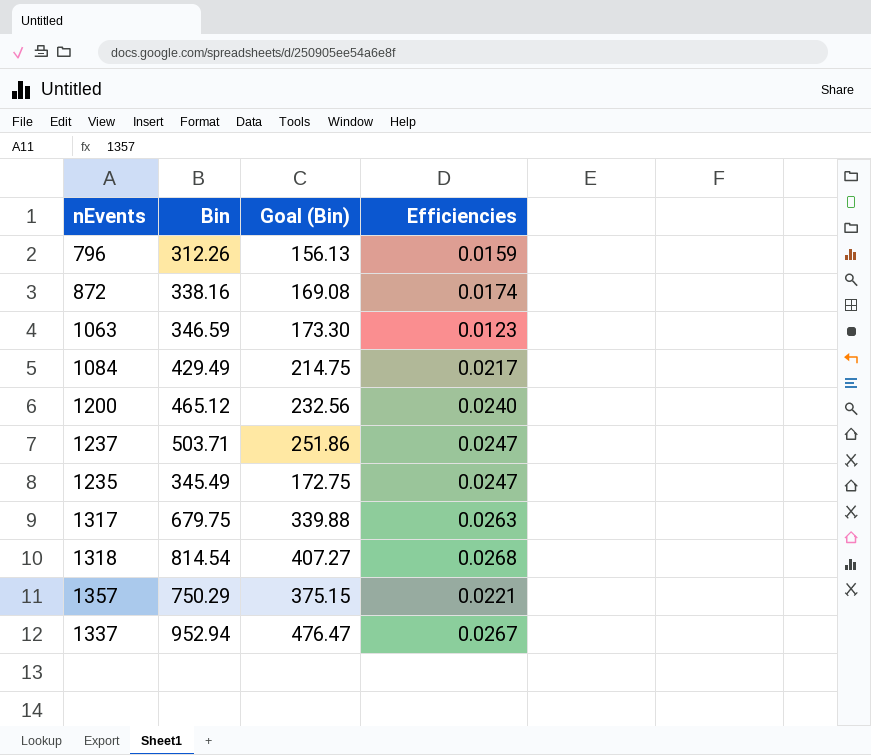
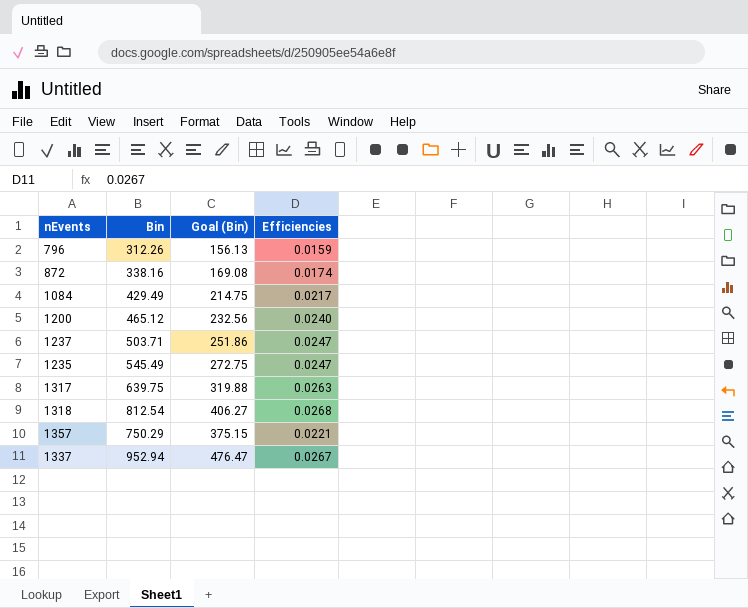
row 1063: 346.59 | 173.30 | 0.0123 -> none
1235 | Bin: 345.49 -> 545.49
1235 | Goal (Bin): 172.75 -> 272.75
1317 | Bin: 679.75 -> 639.75
1317 | Goal (Bin): 339.88 -> 319.88
1318 | Bin: 814.54 -> 812.54
1318 | Goal (Bin): 407.27 -> 406.27

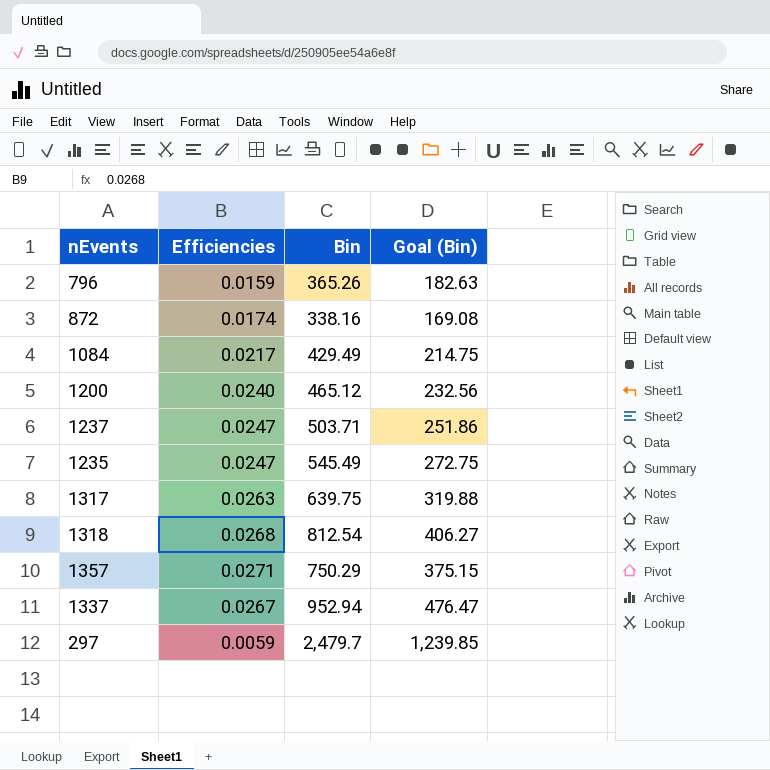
column Efficiencies | position: 4 -> 2
796 | Bin: 312.26 -> 365.26
796 | Goal (Bin): 156.13 -> 182.63
1357 | Efficiencies: 0.0221 -> 0.0271
row 297: none -> 0.0059 | 2,479.7 | 1,239.85

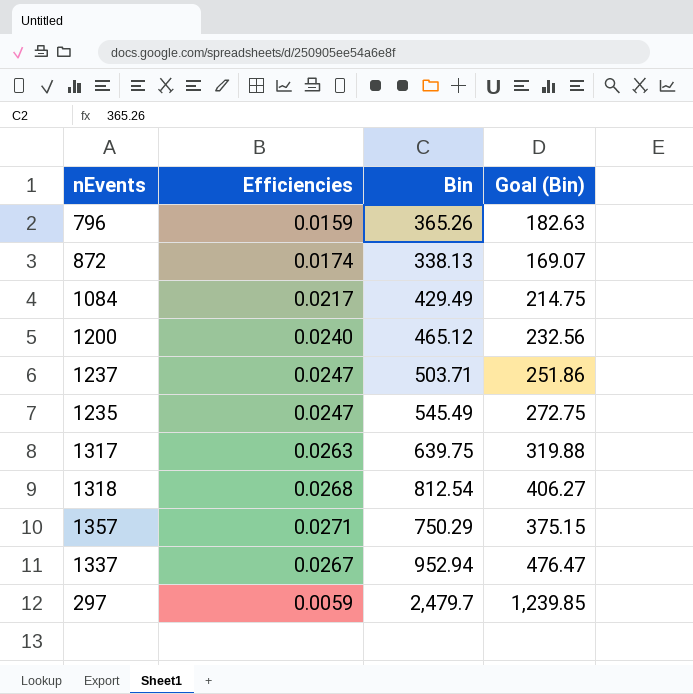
872 | Bin: 338.16 -> 338.13
872 | Goal (Bin): 169.08 -> 169.07

